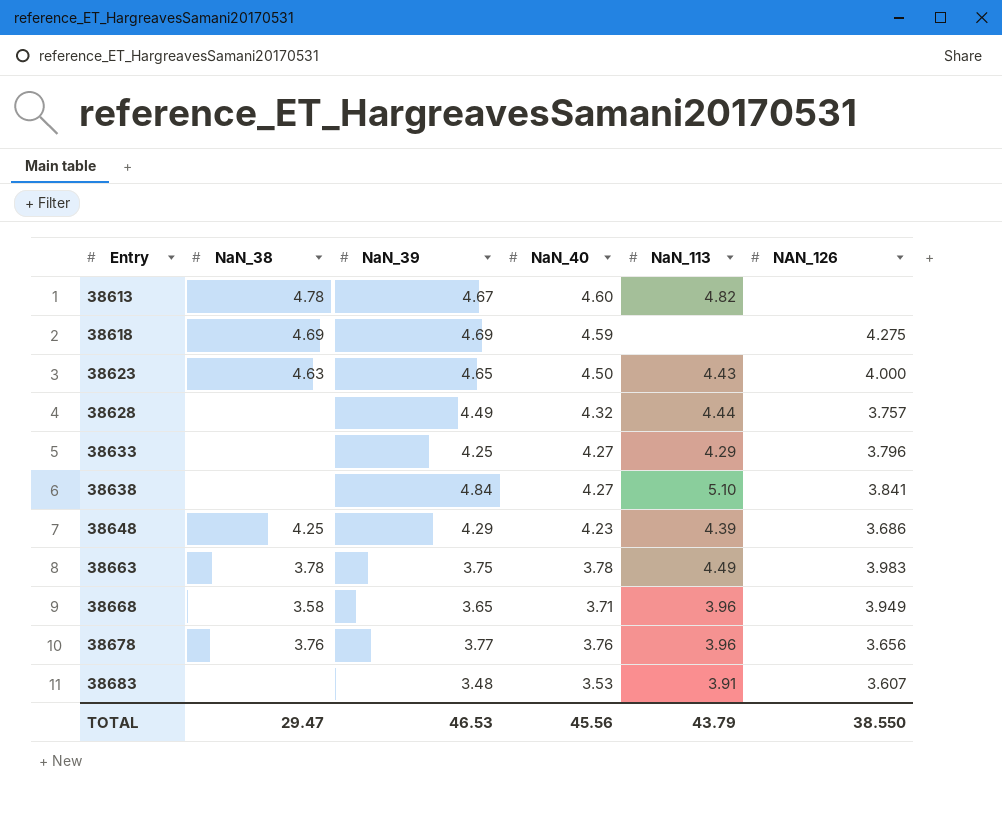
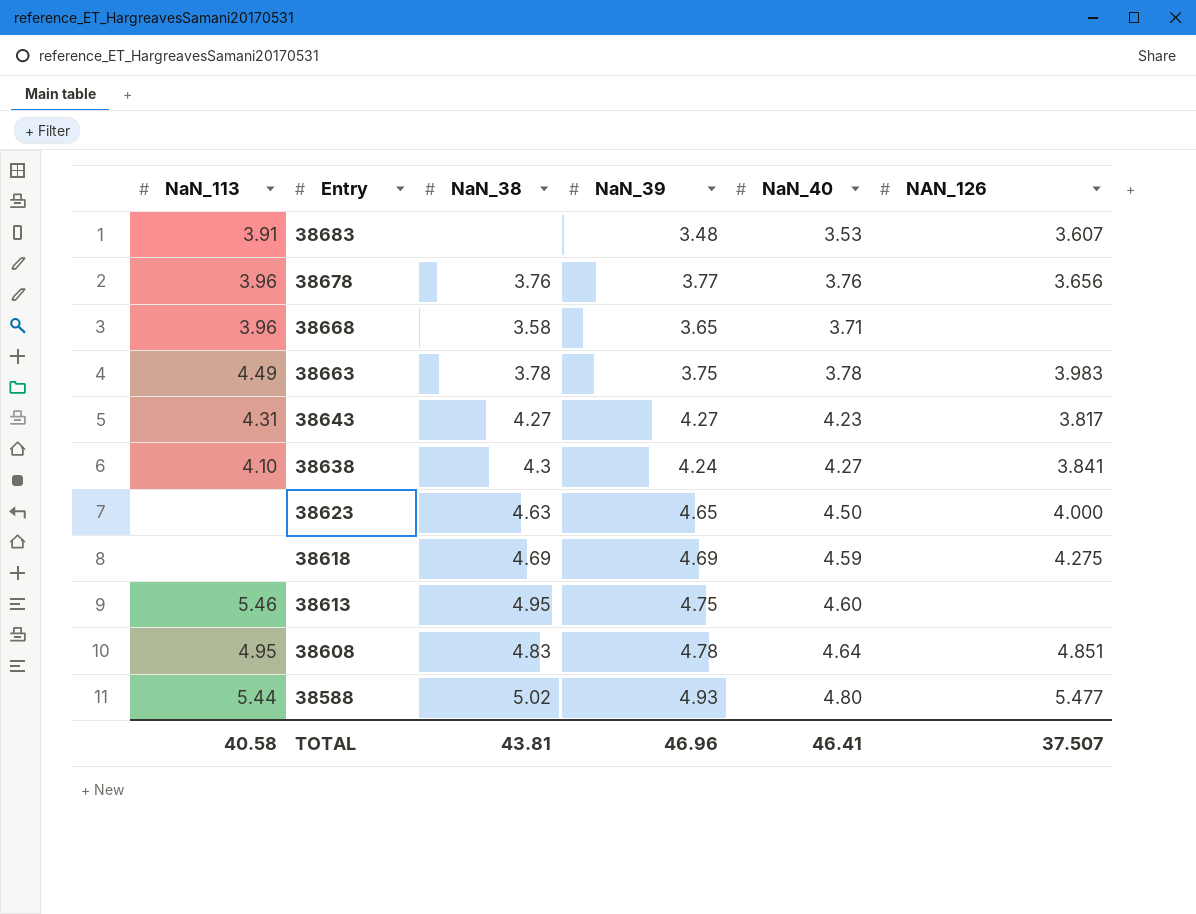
row order: Entry ascending -> Entry descending
column NaN_113 | position: 5 -> 1
row 38628: none | 4.49 | 4.32 | 4.44 | 3.757 -> none
row 38633: none | 4.25 | 4.27 | 4.29 | 3.796 -> none
row 38648: 4.25 | 4.29 | 4.23 | 4.39 | 3.686 -> none
38668 | NAN_126: 3.949 -> none
row 38643: none -> 4.31 | 4.27 | 4.27 | 4.23 | 3.817
38638 | NaN_113: 5.10 -> 4.10
38638 | NaN_38: none -> 4.3
38638 | NaN_39: 4.84 -> 4.24
38623 | NaN_113: 4.43 -> none
38613 | NaN_113: 4.82 -> 5.46
38613 | NaN_38: 4.78 -> 4.95
38613 | NaN_39: 4.67 -> 4.75
row 38608: none -> 4.95 | 4.83 | 4.78 | 4.64 | 4.851
row 38588: none -> 5.44 | 5.02 | 4.93 | 4.80 | 5.477
TOTAL | NaN_113: 43.79 -> 40.58
TOTAL | NaN_38: 29.47 -> 43.81
TOTAL | NaN_39: 46.53 -> 46.96
TOTAL | NaN_40: 45.56 -> 46.41
TOTAL | NAN_126: 38.550 -> 37.507

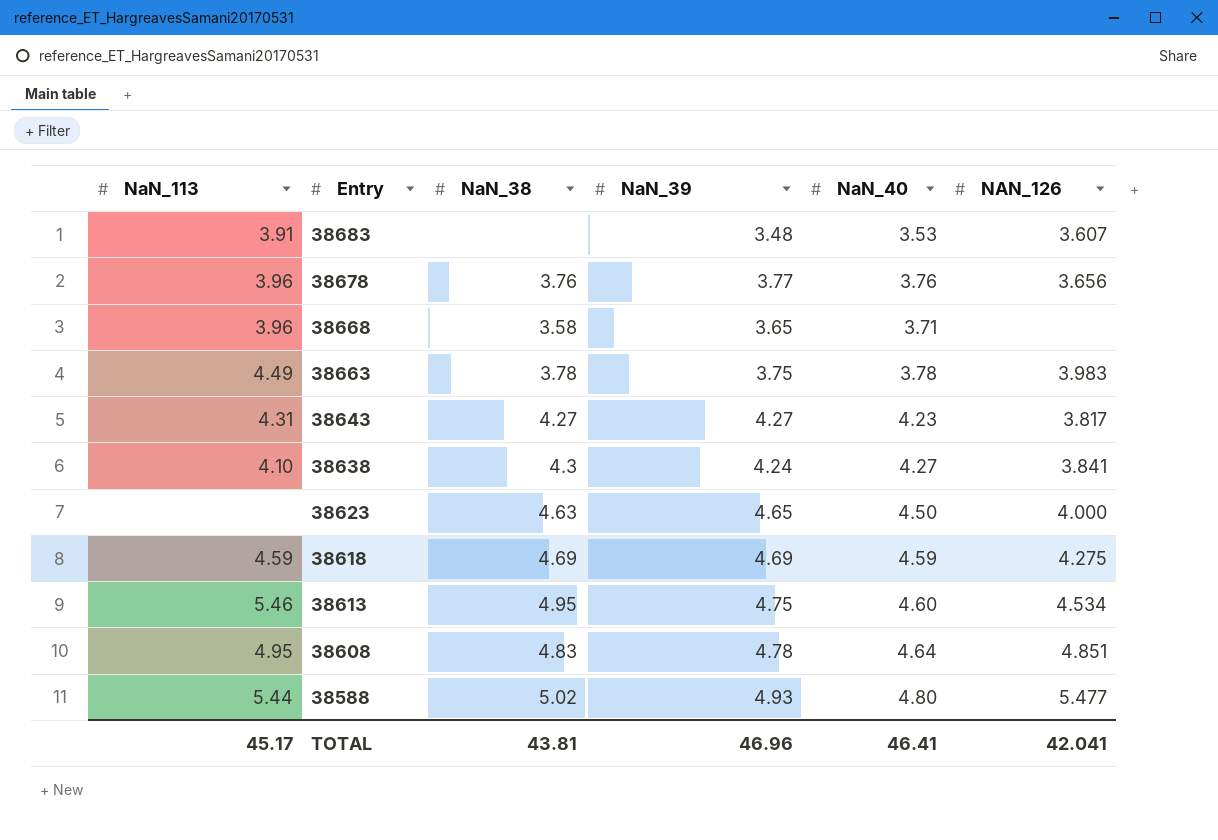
38618 | NaN_113: none -> 4.59
38613 | NAN_126: none -> 4.534
TOTAL | NaN_113: 40.58 -> 45.17
TOTAL | NAN_126: 37.507 -> 42.041

